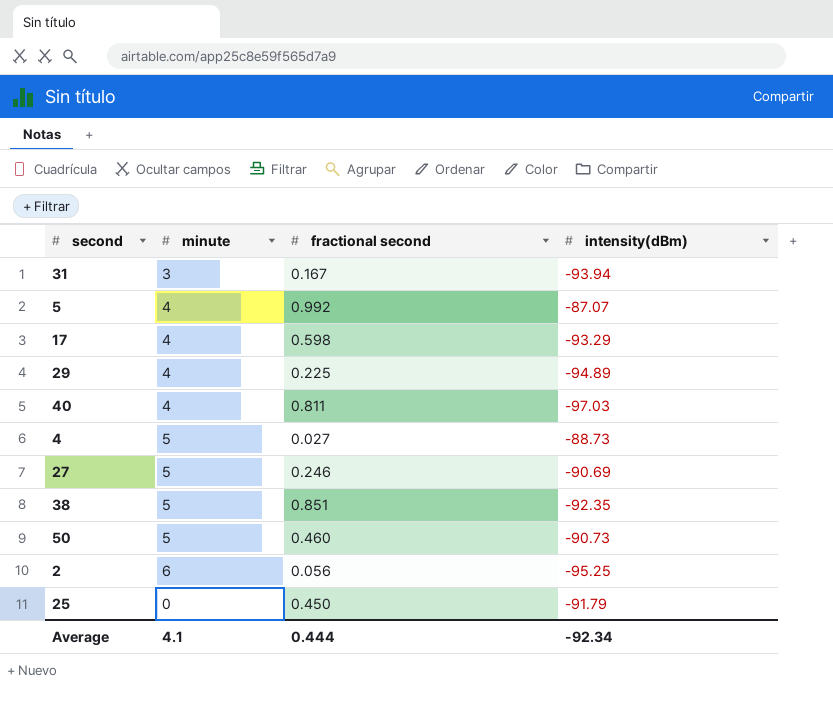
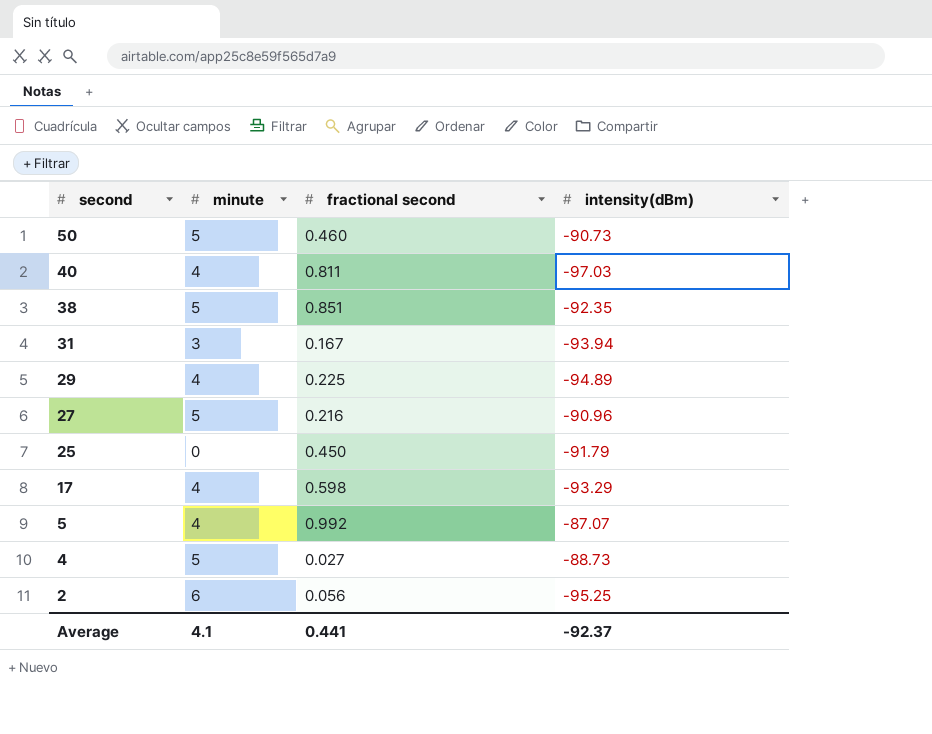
row order: none -> second descending
27 | fractional second: 0.246 -> 0.216
27 | intensity(dBm): -90.69 -> -90.96
Average | fractional second: 0.444 -> 0.441
Average | intensity(dBm): -92.34 -> -92.37

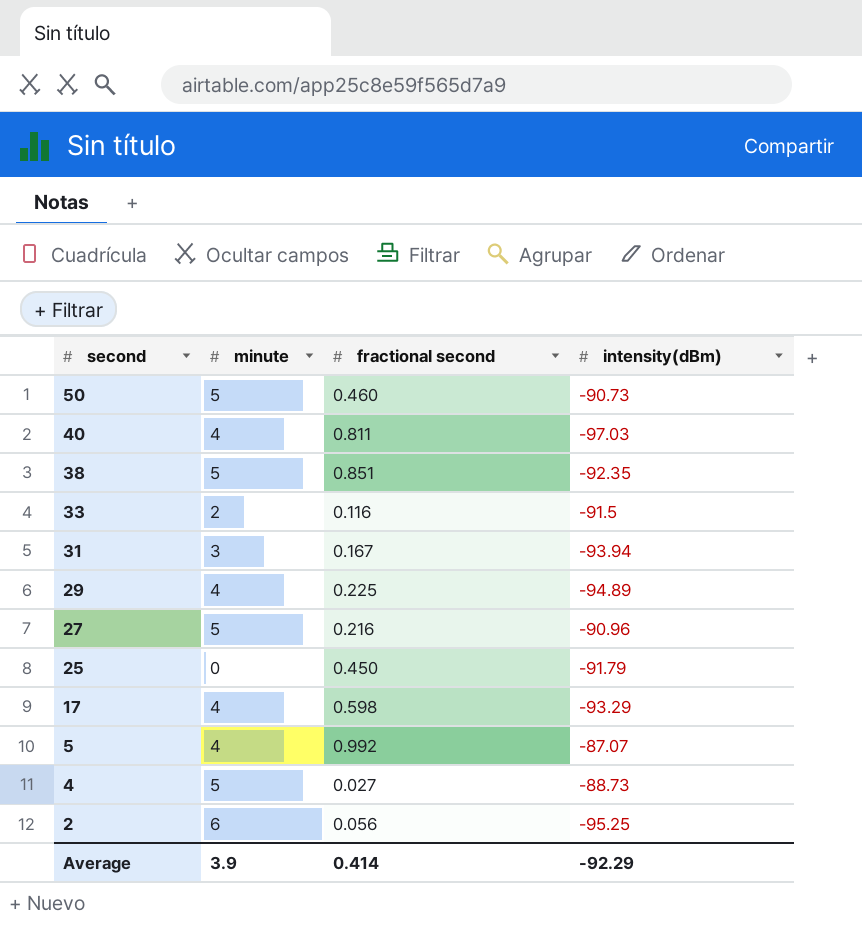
row 33: none -> 2 | 0.116 | -91.5
Average | minute: 4.1 -> 3.9
Average | fractional second: 0.441 -> 0.414
Average | intensity(dBm): -92.37 -> -92.29

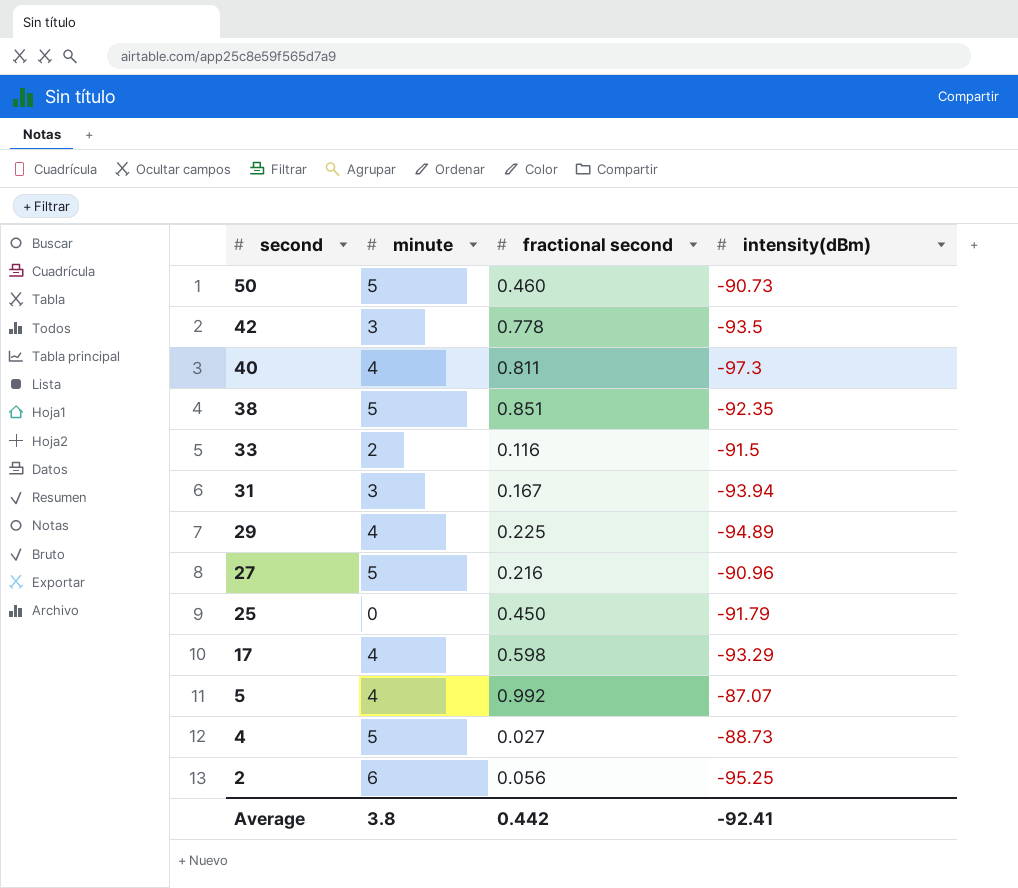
row 42: none -> 3 | 0.778 | -93.5
40 | intensity(dBm): -97.03 -> -97.3
Average | minute: 3.9 -> 3.8
Average | fractional second: 0.414 -> 0.442
Average | intensity(dBm): -92.29 -> -92.41

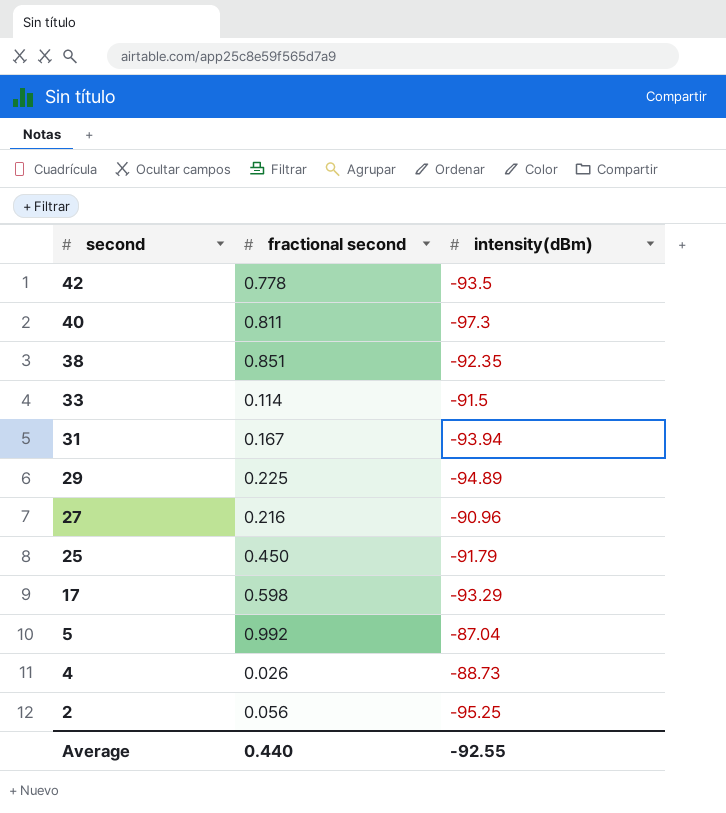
column minute | position: 2 -> none
row 50: 5 | 0.460 | -90.73 -> none
33 | fractional second: 0.116 -> 0.114
5 | intensity(dBm): -87.07 -> -87.04
4 | fractional second: 0.027 -> 0.026
Average | fractional second: 0.442 -> 0.440
Average | intensity(dBm): -92.41 -> -92.55

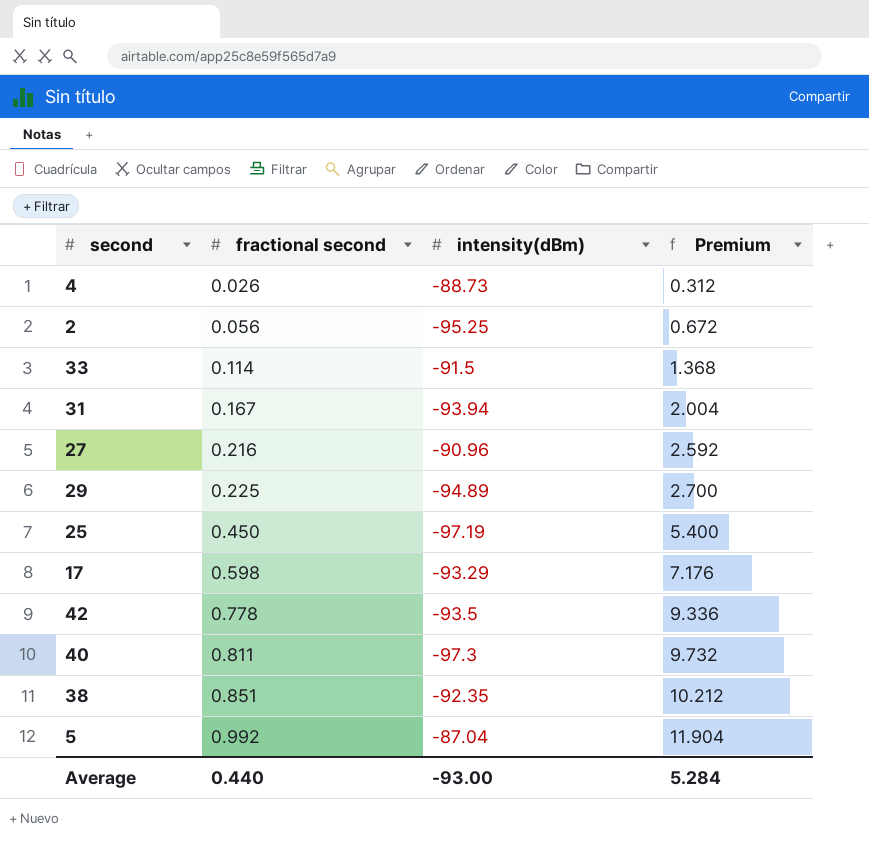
row order: second descending -> fractional second ascending
column Premium | formula: none -> [fractional second] * 12
25 | intensity(dBm): -91.79 -> -97.19
Average | intensity(dBm): -92.55 -> -93.00

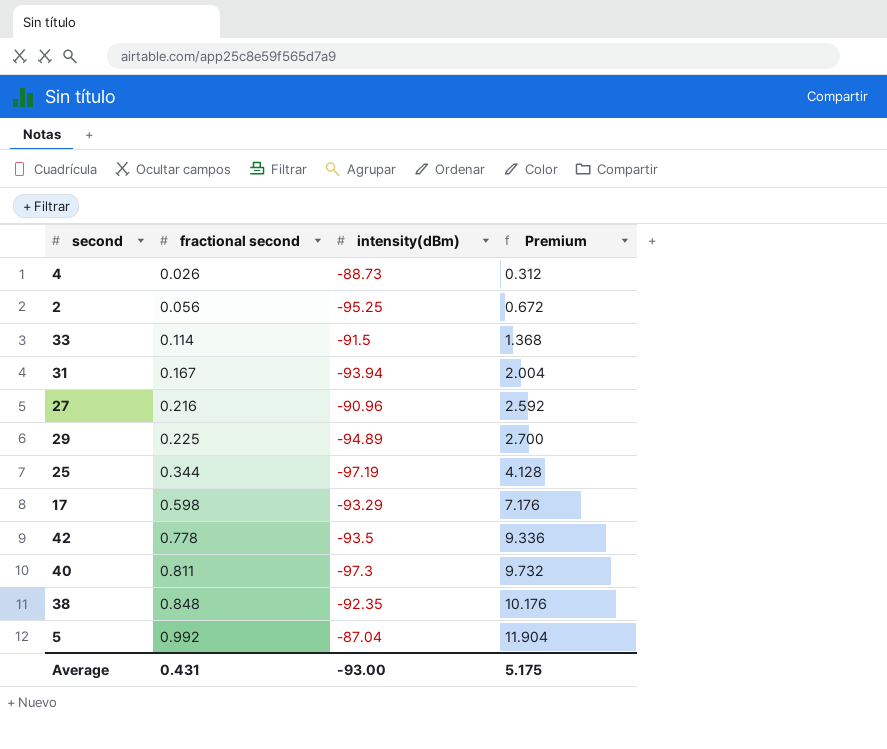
25 | fractional second: 0.450 -> 0.344
25 | Premium: 5.400 -> 4.128
38 | fractional second: 0.851 -> 0.848
38 | Premium: 10.212 -> 10.176
Average | fractional second: 0.440 -> 0.431
Average | Premium: 5.284 -> 5.175

